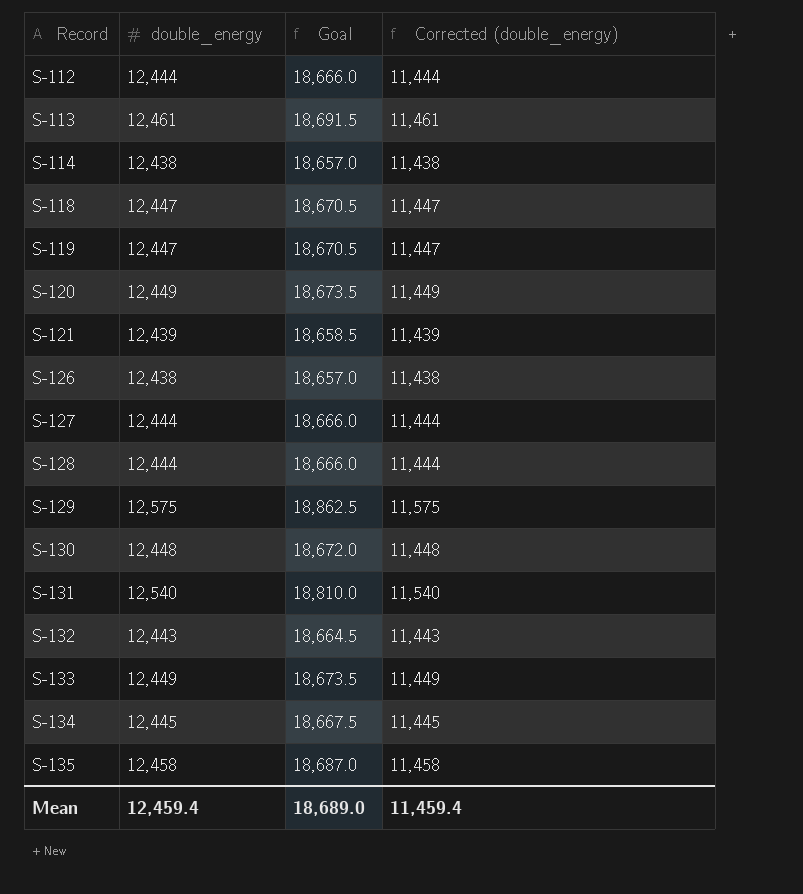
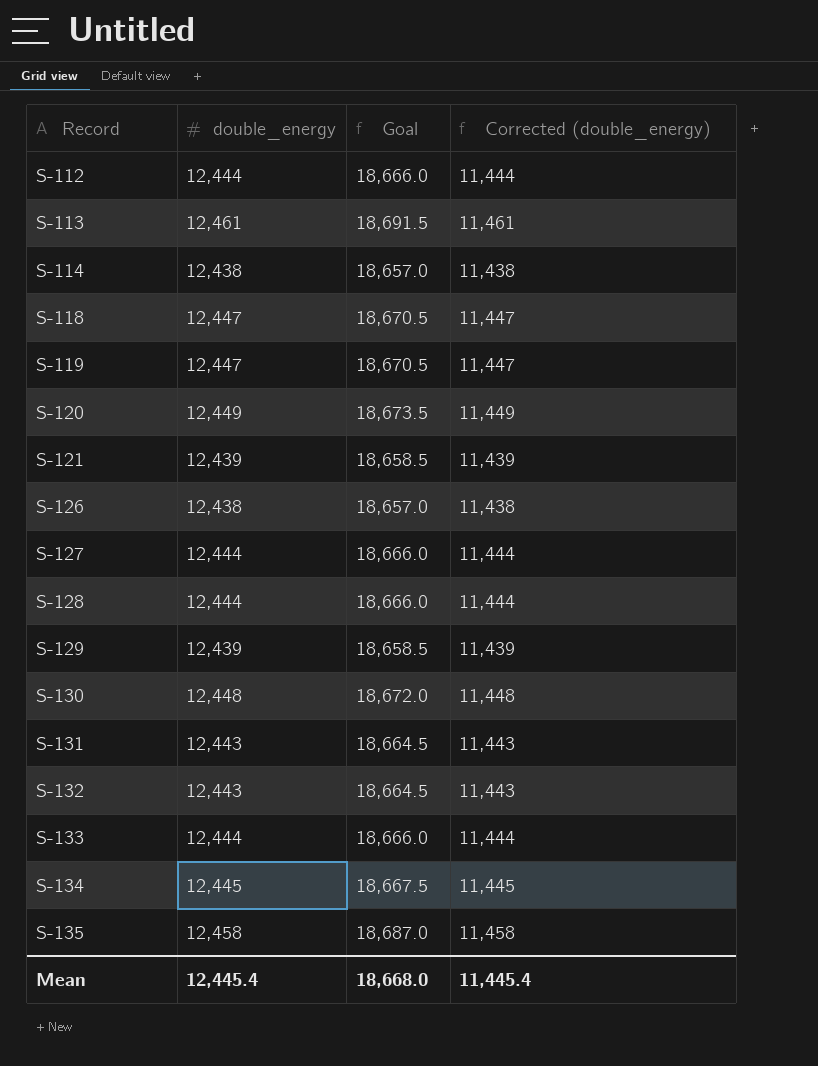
S-129 | double_energy: 12,575 -> 12,439
S-129 | Goal: 18,862.5 -> 18,658.5
S-129 | Corrected (double_energy): 11,575 -> 11,439
S-131 | double_energy: 12,540 -> 12,443
S-131 | Goal: 18,810.0 -> 18,664.5
S-131 | Corrected (double_energy): 11,540 -> 11,443
S-133 | double_energy: 12,449 -> 12,444
S-133 | Goal: 18,673.5 -> 18,666.0
S-133 | Corrected (double_energy): 11,449 -> 11,444
Mean | double_energy: 12,459.4 -> 12,445.4
Mean | Goal: 18,689.0 -> 18,668.0
Mean | Corrected (double_energy): 11,459.4 -> 11,445.4

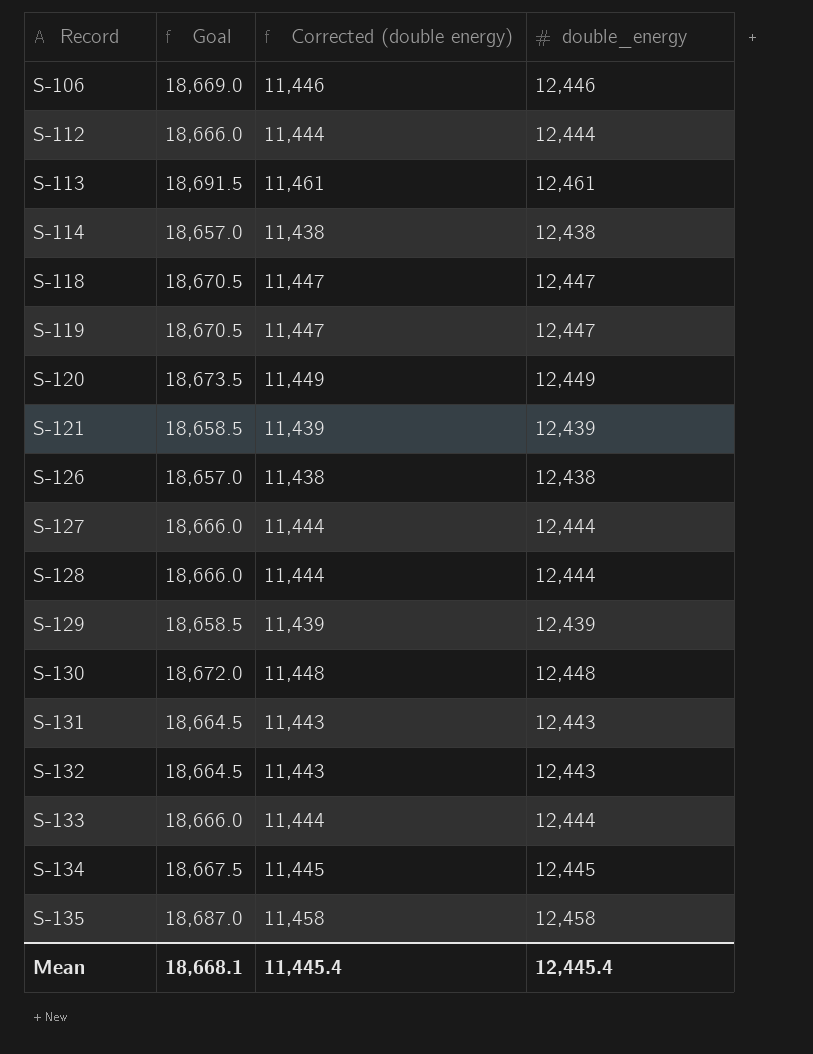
column name: Corrected (double_energy) -> Corrected (double energy)
column double_energy | position: 2 -> 4
row S-106: none -> 18,669.0 | 11,446 | 12,446
Mean | Goal: 18,668.0 -> 18,668.1

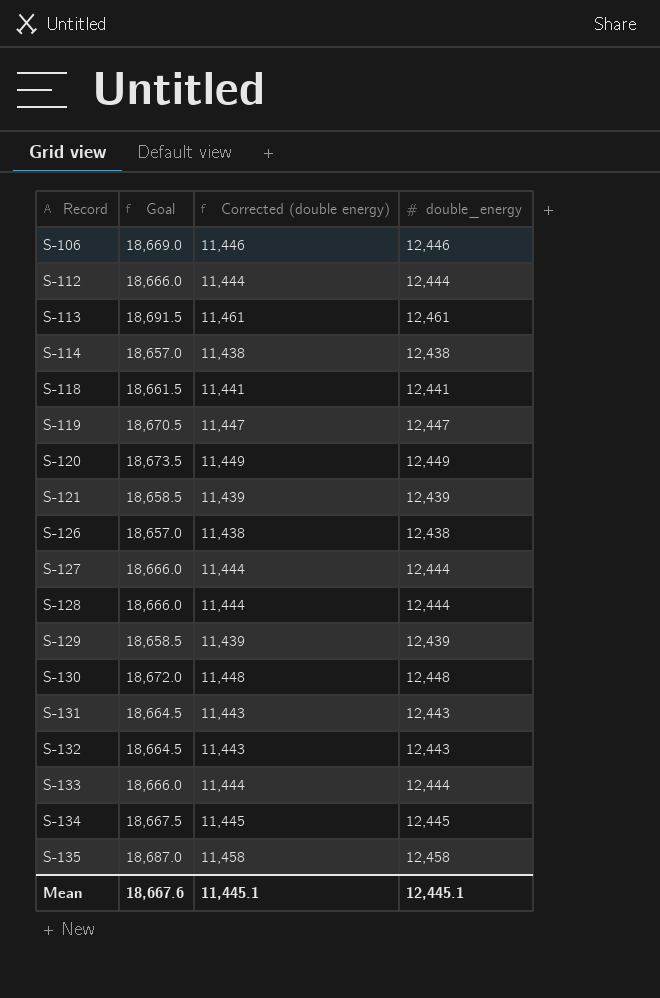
S-118 | Goal: 18,670.5 -> 18,661.5
S-118 | Corrected (double energy): 11,447 -> 11,441
S-118 | double_energy: 12,447 -> 12,441
Mean | Goal: 18,668.1 -> 18,667.6
Mean | Corrected (double energy): 11,445.4 -> 11,445.1
Mean | double_energy: 12,445.4 -> 12,445.1

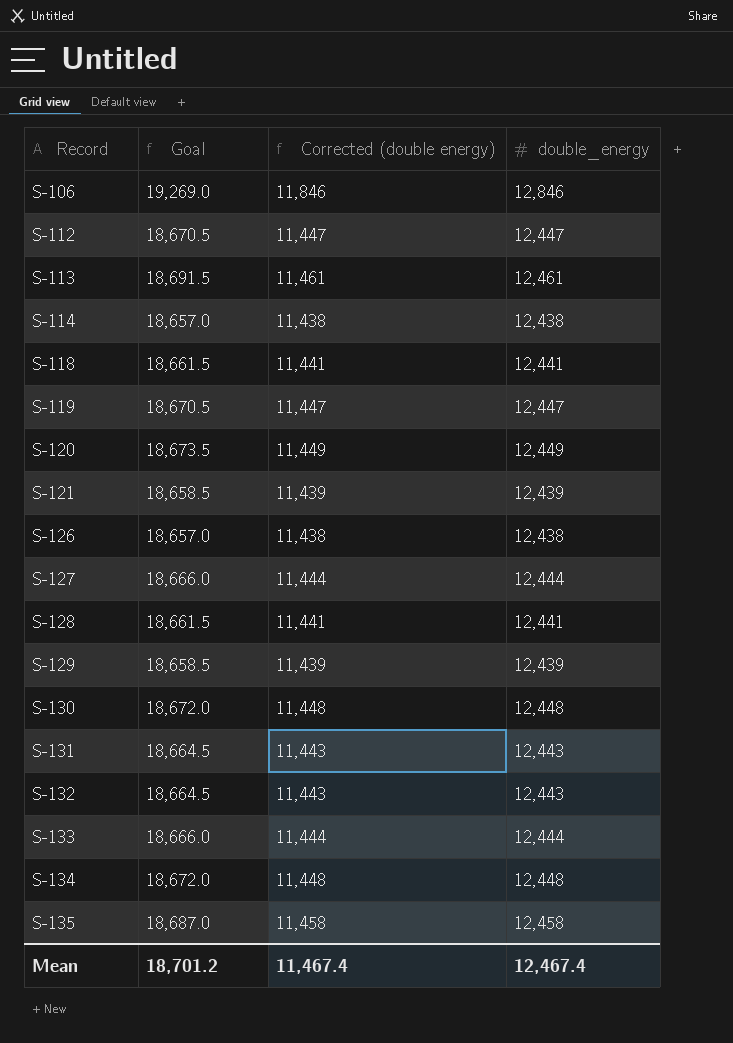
S-106 | Goal: 18,669.0 -> 19,269.0
S-106 | Corrected (double energy): 11,446 -> 11,846
S-106 | double_energy: 12,446 -> 12,846
S-112 | Goal: 18,666.0 -> 18,670.5
S-112 | Corrected (double energy): 11,444 -> 11,447
S-112 | double_energy: 12,444 -> 12,447
S-128 | Goal: 18,666.0 -> 18,661.5
S-128 | Corrected (double energy): 11,444 -> 11,441
S-128 | double_energy: 12,444 -> 12,441
S-134 | Goal: 18,667.5 -> 18,672.0
S-134 | Corrected (double energy): 11,445 -> 11,448
S-134 | double_energy: 12,445 -> 12,448
Mean | Goal: 18,667.6 -> 18,701.2
Mean | Corrected (double energy): 11,445.1 -> 11,467.4
Mean | double_energy: 12,445.1 -> 12,467.4

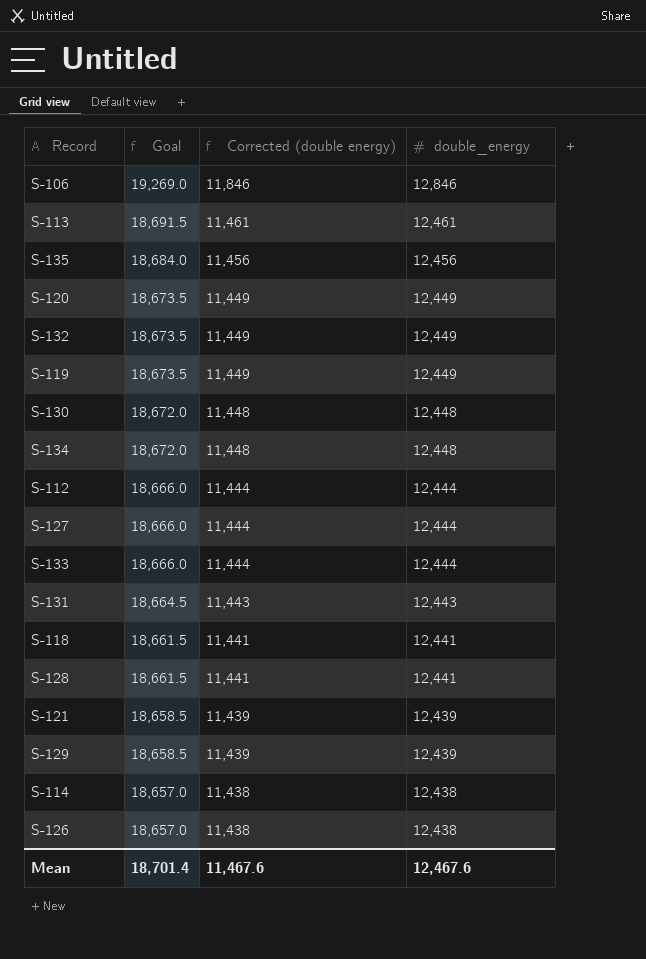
row order: Record ascending -> Goal descending
S-135 | Goal: 18,687.0 -> 18,684.0
S-135 | Corrected (double energy): 11,458 -> 11,456
S-135 | double_energy: 12,458 -> 12,456
S-132 | Goal: 18,664.5 -> 18,673.5
S-132 | Corrected (double energy): 11,443 -> 11,449
S-132 | double_energy: 12,443 -> 12,449
S-119 | Goal: 18,670.5 -> 18,673.5
S-119 | Corrected (double energy): 11,447 -> 11,449
S-119 | double_energy: 12,447 -> 12,449
S-112 | Goal: 18,670.5 -> 18,666.0
S-112 | Corrected (double energy): 11,447 -> 11,444
S-112 | double_energy: 12,447 -> 12,444
Mean | Goal: 18,701.2 -> 18,701.4
Mean | Corrected (double energy): 11,467.4 -> 11,467.6
Mean | double_energy: 12,467.4 -> 12,467.6

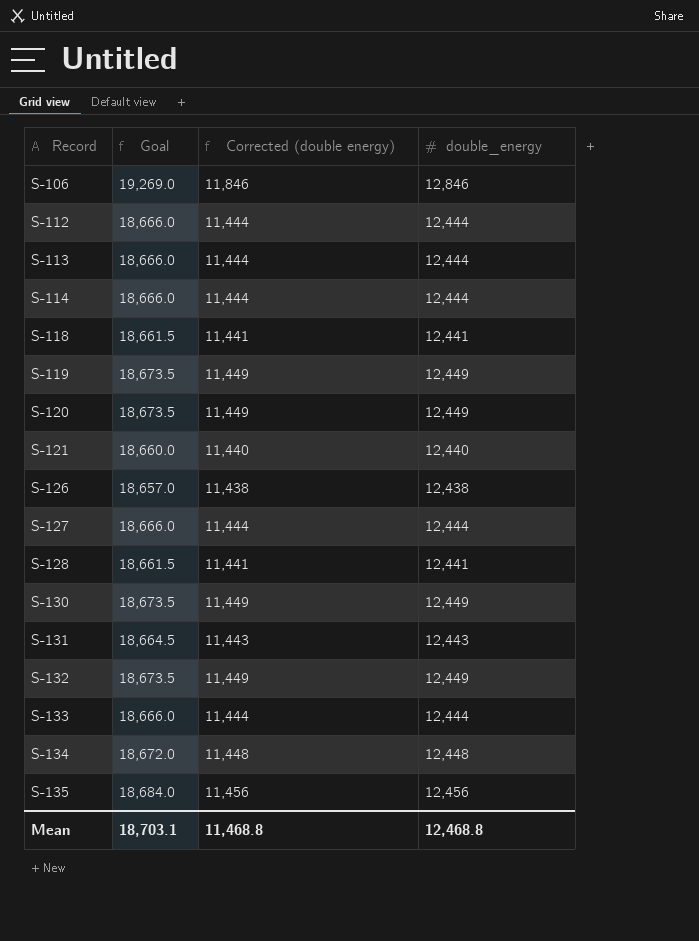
row order: Goal descending -> Record ascending
row S-129: 18,658.5 | 11,439 | 12,439 -> none
S-113 | Goal: 18,691.5 -> 18,666.0
S-113 | Corrected (double energy): 11,461 -> 11,444
S-113 | double_energy: 12,461 -> 12,444
S-114 | Goal: 18,657.0 -> 18,666.0
S-114 | Corrected (double energy): 11,438 -> 11,444
S-114 | double_energy: 12,438 -> 12,444
S-121 | Goal: 18,658.5 -> 18,660.0
S-121 | Corrected (double energy): 11,439 -> 11,440
S-121 | double_energy: 12,439 -> 12,440
S-130 | Goal: 18,672.0 -> 18,673.5
S-130 | Corrected (double energy): 11,448 -> 11,449
S-130 | double_energy: 12,448 -> 12,449
Mean | Goal: 18,701.4 -> 18,703.1
Mean | Corrected (double energy): 11,467.6 -> 11,468.8
Mean | double_energy: 12,467.6 -> 12,468.8

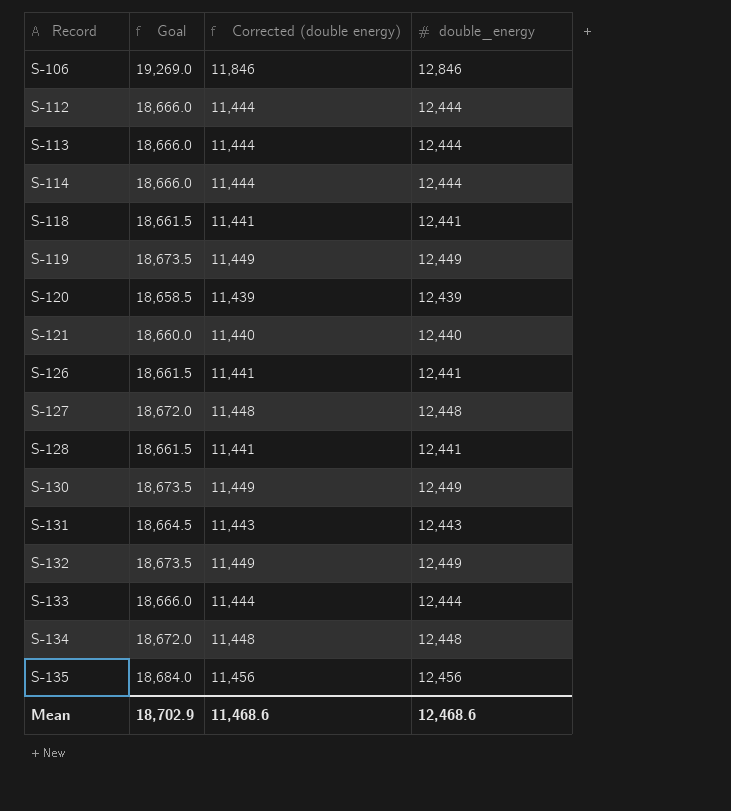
S-120 | Goal: 18,673.5 -> 18,658.5
S-120 | Corrected (double energy): 11,449 -> 11,439
S-120 | double_energy: 12,449 -> 12,439
S-126 | Goal: 18,657.0 -> 18,661.5
S-126 | Corrected (double energy): 11,438 -> 11,441
S-126 | double_energy: 12,438 -> 12,441
S-127 | Goal: 18,666.0 -> 18,672.0
S-127 | Corrected (double energy): 11,444 -> 11,448
S-127 | double_energy: 12,444 -> 12,448
Mean | Goal: 18,703.1 -> 18,702.9
Mean | Corrected (double energy): 11,468.8 -> 11,468.6
Mean | double_energy: 12,468.8 -> 12,468.6

